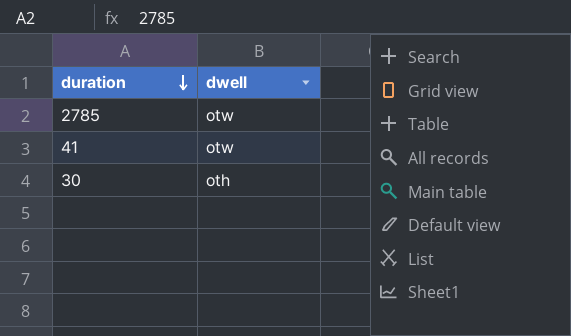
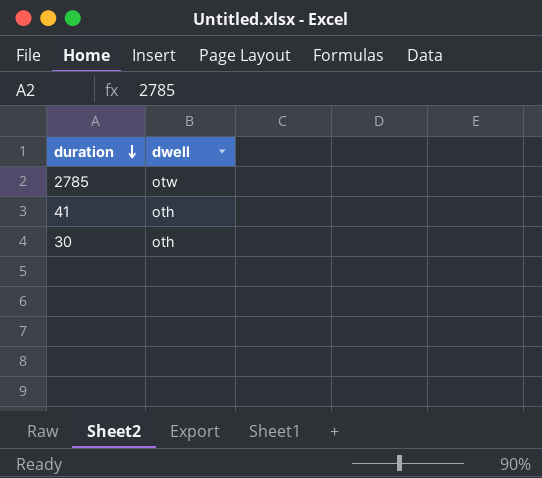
41 | dwell: otw -> oth

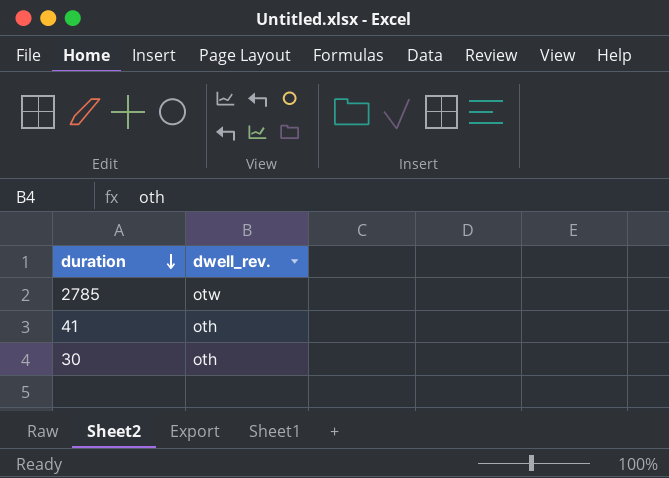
column name: dwell -> dwell_rev.

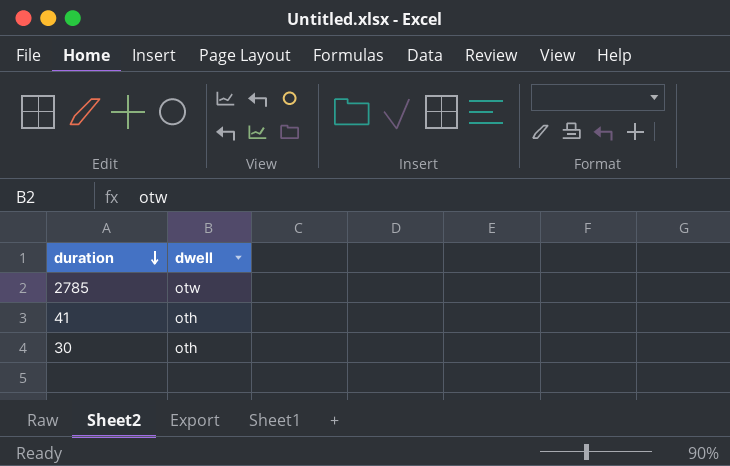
column name: dwell_rev. -> dwell

